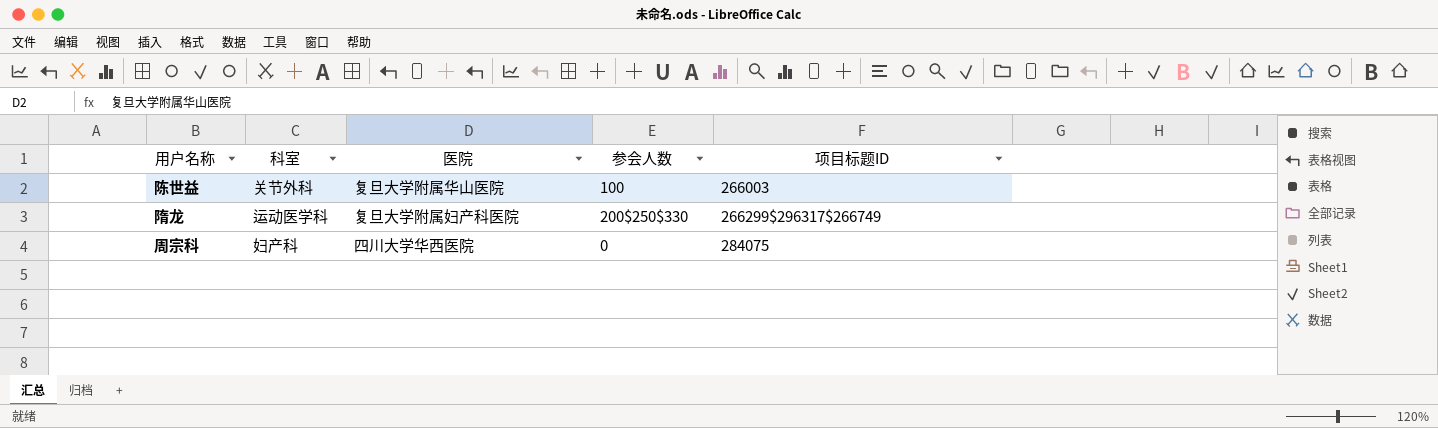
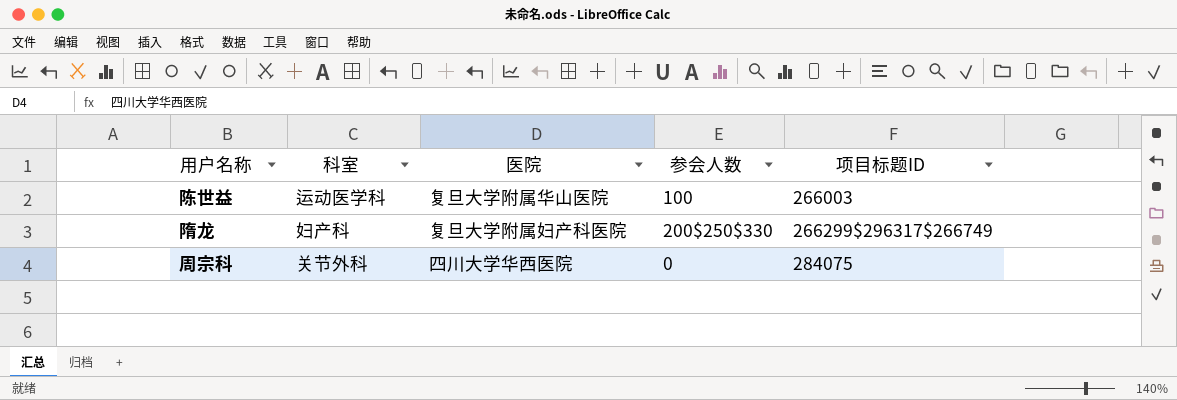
陈世益 | 科室: 关节外科 -> 运动医学科
隋龙 | 科室: 运动医学科 -> 妇产科
周宗科 | 科室: 妇产科 -> 关节外科

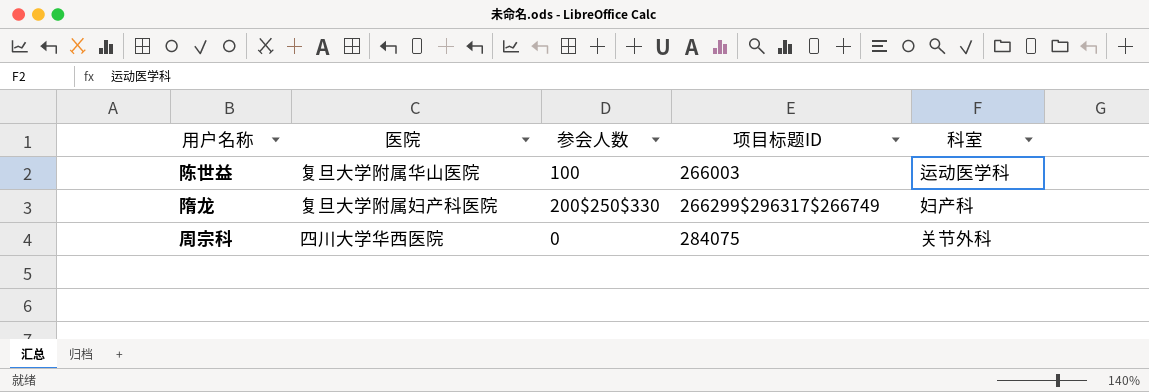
column 科室 | position: 2 -> 5

